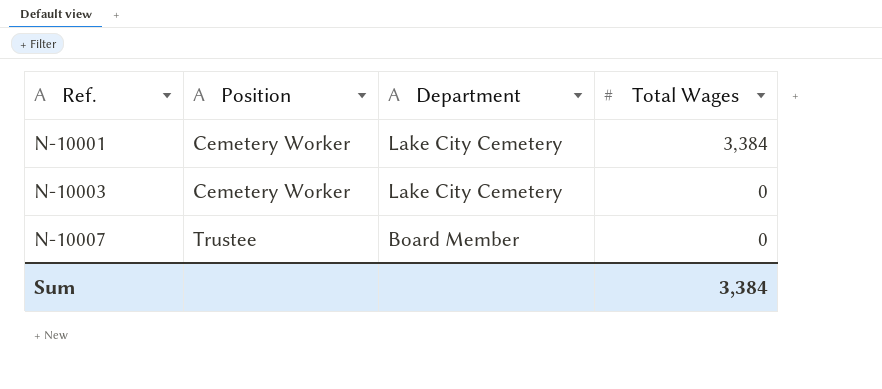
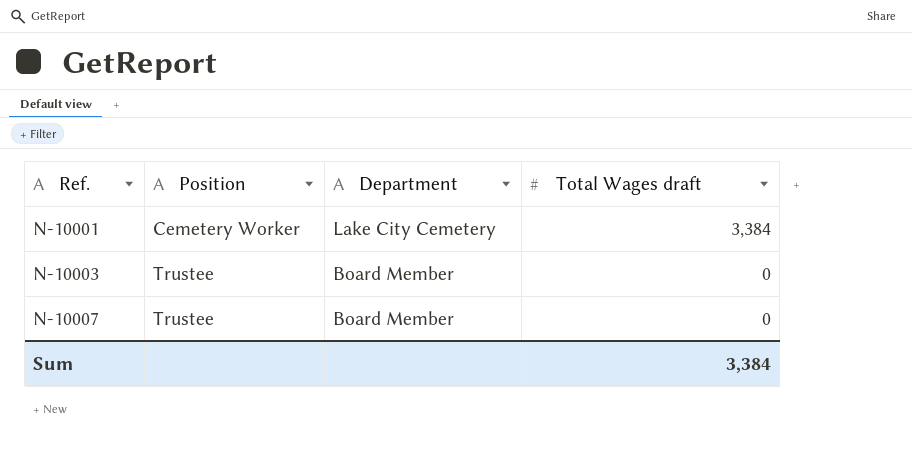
column name: Total Wages -> Total Wages draft
N-10003 | Position: Cemetery Worker -> Trustee
N-10003 | Department: Lake City Cemetery -> Board Member

